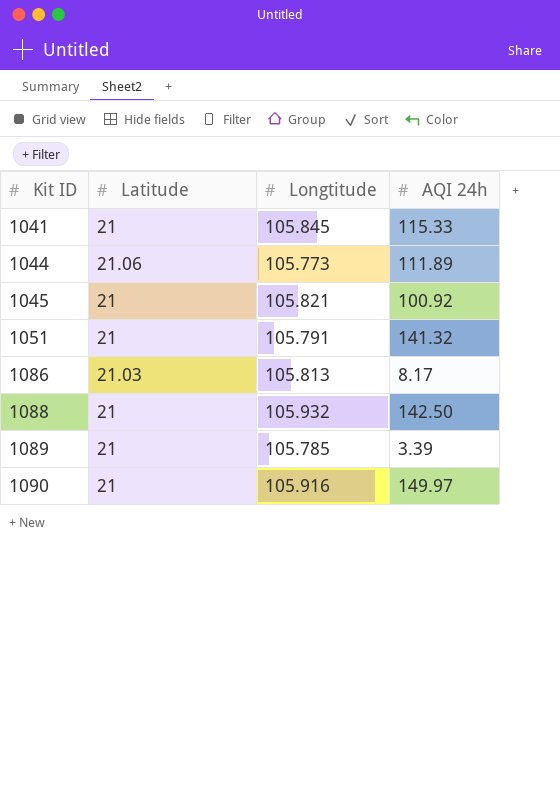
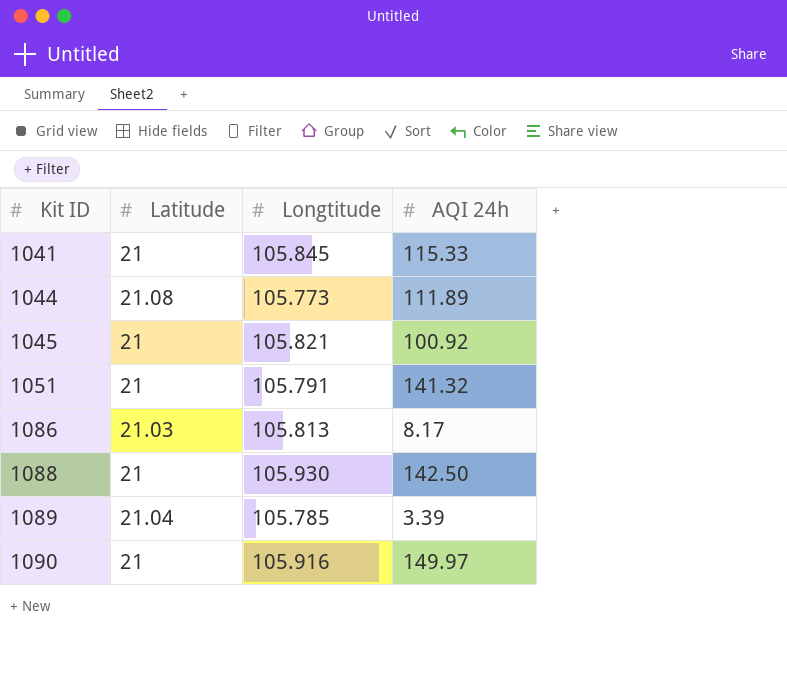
1044 | Latitude: 21.06 -> 21.08
1088 | Longtitude: 105.932 -> 105.930
1089 | Latitude: 21 -> 21.04

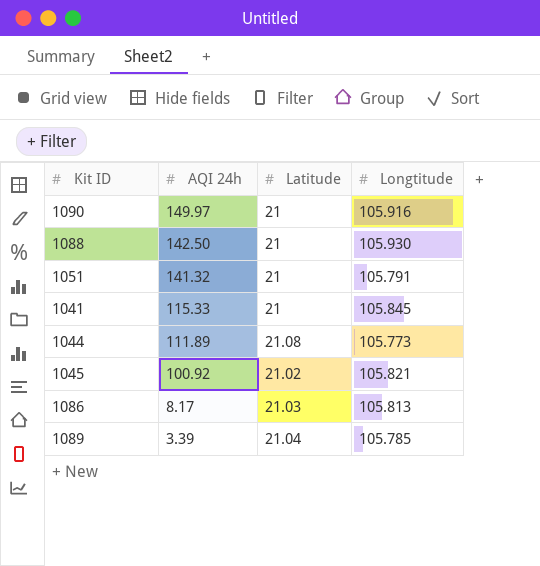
row order: Kit ID ascending -> AQI 24h descending
column AQI 24h | position: 4 -> 2
1045 | Latitude: 21 -> 21.02

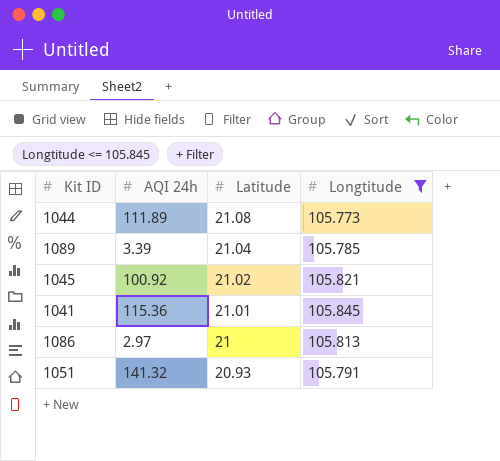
filter: none -> Longtitude <= 105.845
row order: AQI 24h descending -> Latitude descending
1041 | AQI 24h: 115.33 -> 115.36
1041 | Latitude: 21 -> 21.01
1086 | AQI 24h: 8.17 -> 2.97
1086 | Latitude: 21.03 -> 21
1051 | Latitude: 21 -> 20.93

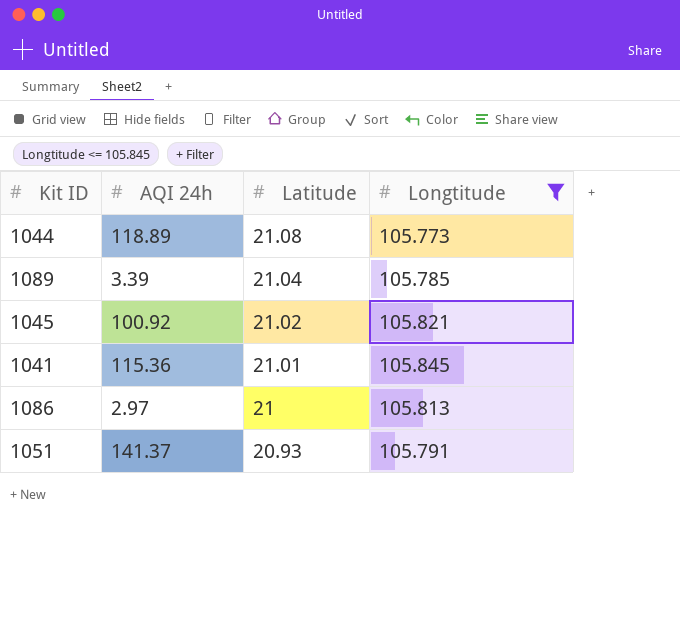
1044 | AQI 24h: 111.89 -> 118.89
1051 | AQI 24h: 141.32 -> 141.37

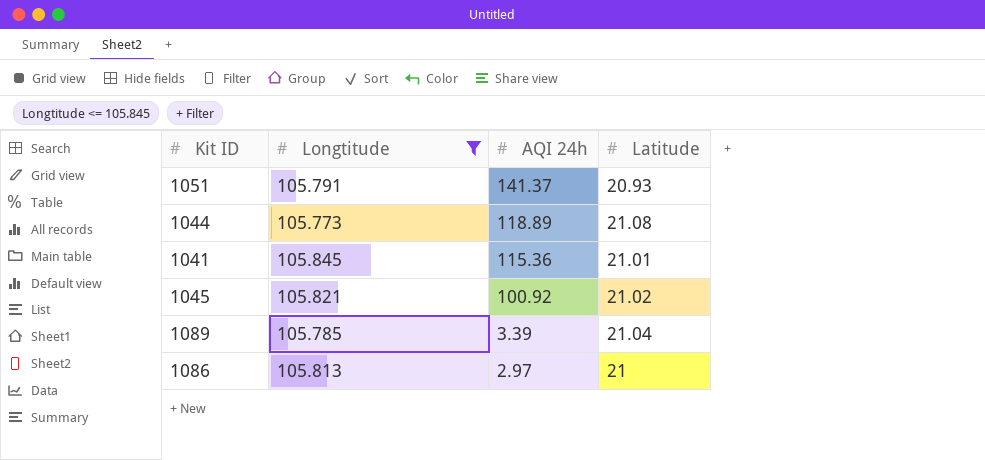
row order: Latitude descending -> AQI 24h descending
column Longtitude | position: 4 -> 2

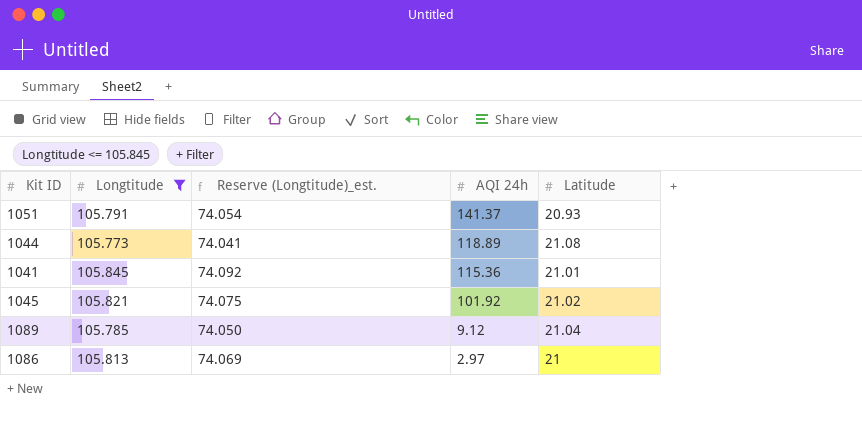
column Reserve (Longtitude)_est. | formula: none -> [Longtitude] * 0.7
1045 | AQI 24h: 100.92 -> 101.92
1089 | AQI 24h: 3.39 -> 9.12

